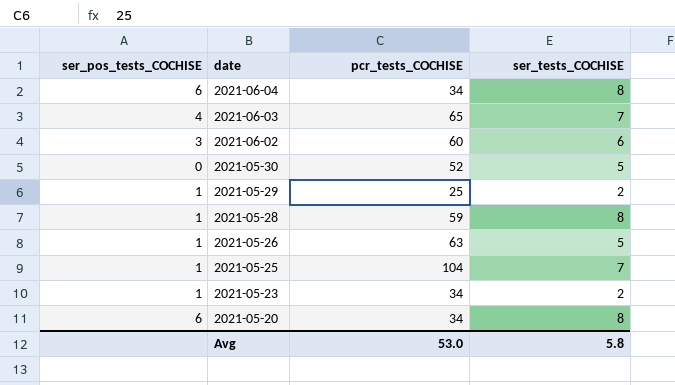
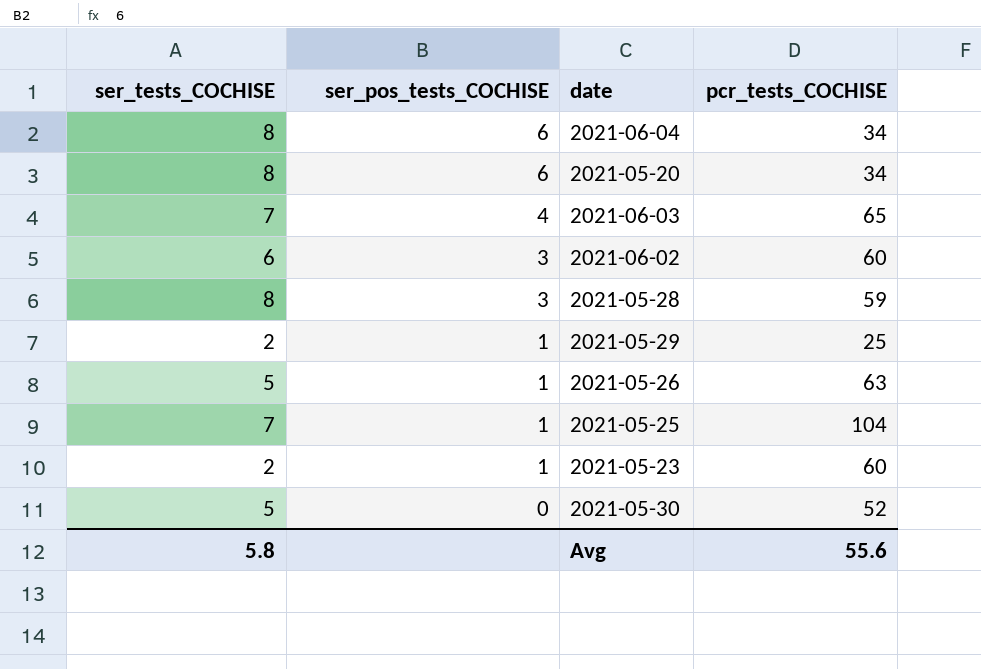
row order: date descending -> ser_pos_tests_COCHISE descending
column ser_tests_COCHISE | position: 4 -> 1
2021-05-28 | ser_pos_tests_COCHISE: 1 -> 3
2021-05-23 | pcr_tests_COCHISE: 34 -> 60
Avg | pcr_tests_COCHISE: 53.0 -> 55.6

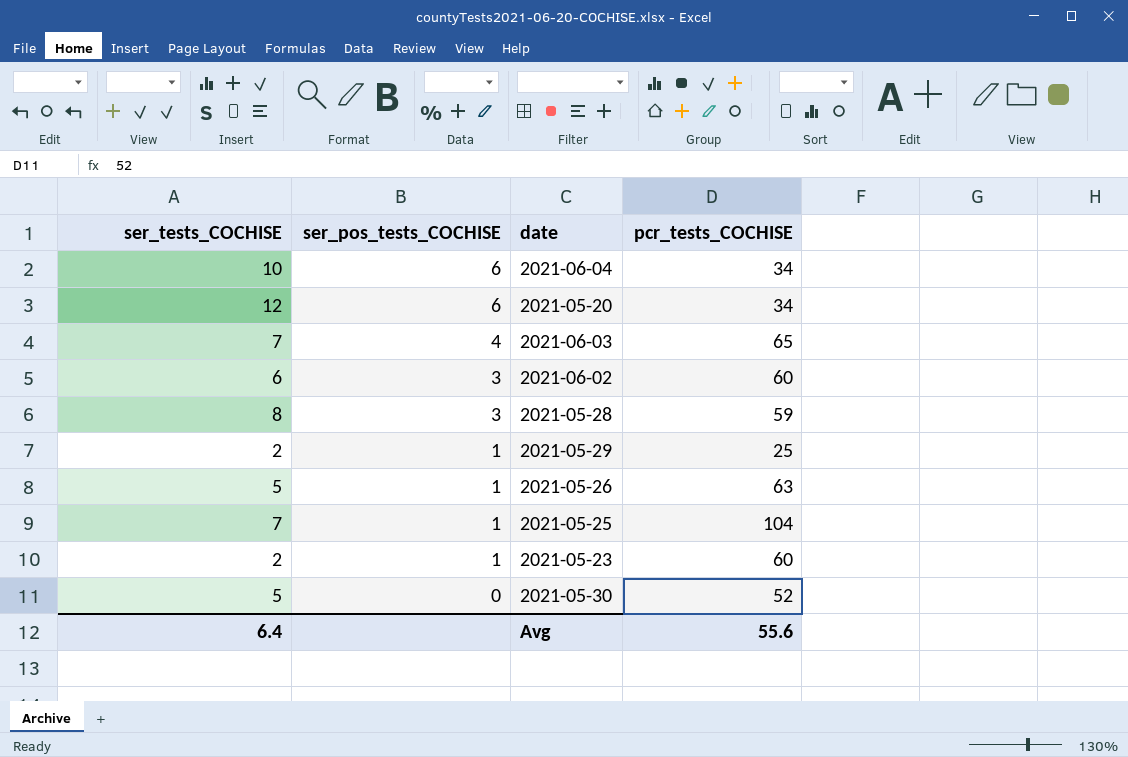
2021-06-04 | ser_tests_COCHISE: 8 -> 10
2021-05-20 | ser_tests_COCHISE: 8 -> 12
Avg | ser_tests_COCHISE: 5.8 -> 6.4

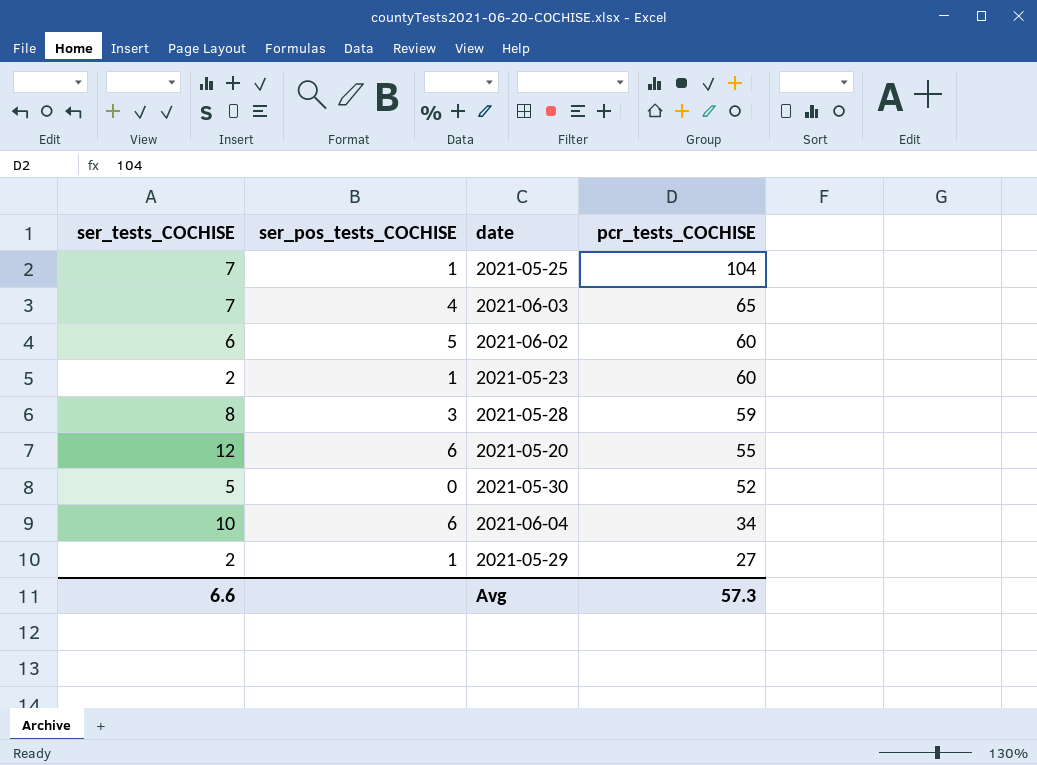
row order: ser_pos_tests_COCHISE descending -> pcr_tests_COCHISE descending
row 2021-05-26: 5 | 1 | 63 -> none
2021-06-02 | ser_pos_tests_COCHISE: 3 -> 5
2021-05-20 | pcr_tests_COCHISE: 34 -> 55
2021-05-29 | pcr_tests_COCHISE: 25 -> 27
Avg | ser_tests_COCHISE: 6.4 -> 6.6
Avg | pcr_tests_COCHISE: 55.6 -> 57.3

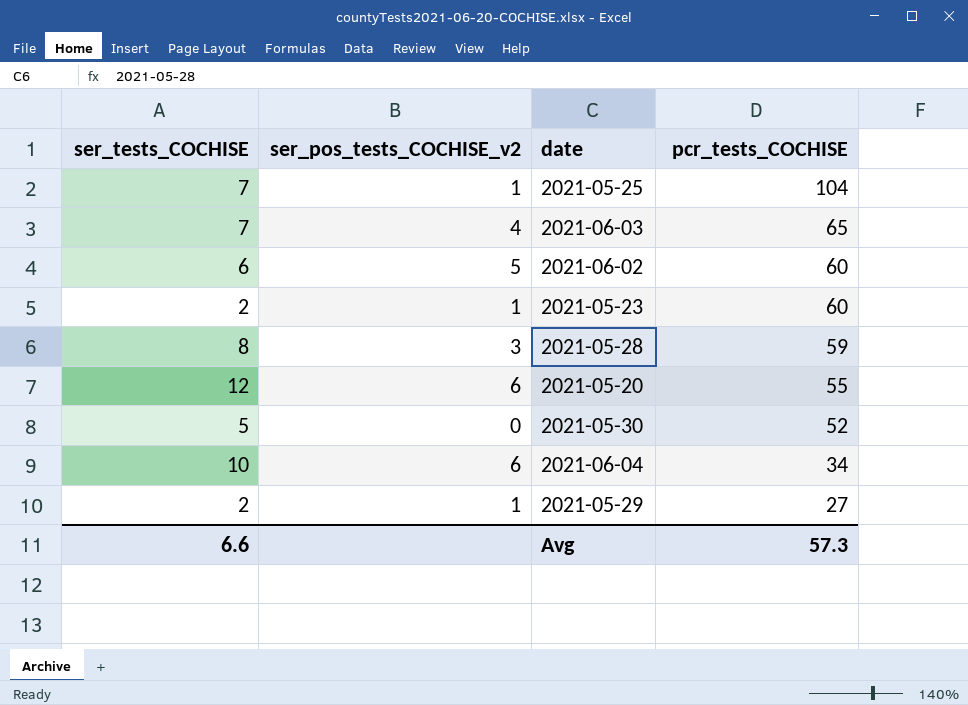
column name: ser_pos_tests_COCHISE -> ser_pos_tests_COCHISE_v2

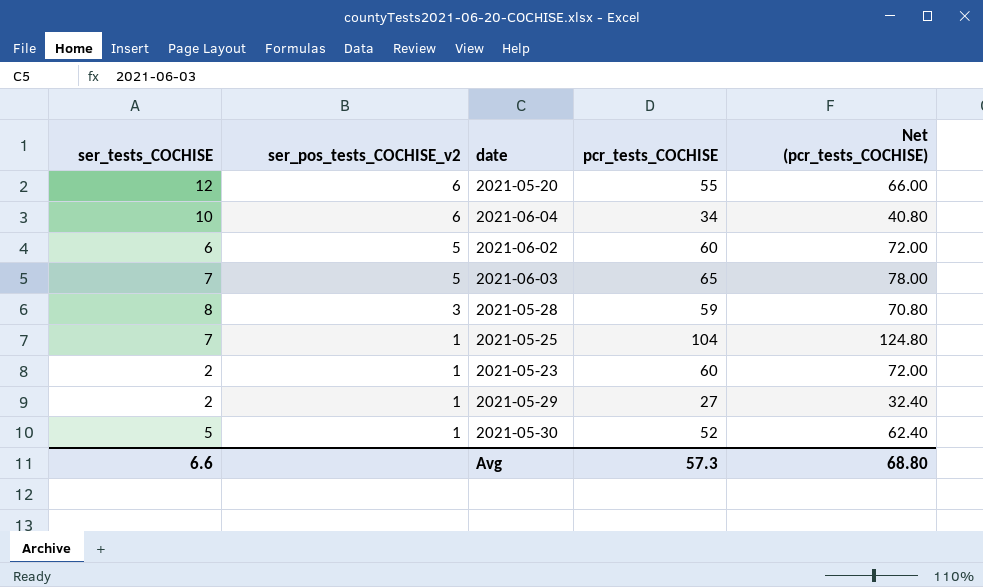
row order: pcr_tests_COCHISE descending -> ser_pos_tests_COCHISE_v2 descending
column Net (pcr_tests_COCHISE) | formula: none -> [pcr_tests_COCHISE] * 1.2
2021-06-03 | ser_pos_tests_COCHISE_v2: 4 -> 5
2021-05-30 | ser_pos_tests_COCHISE_v2: 0 -> 1

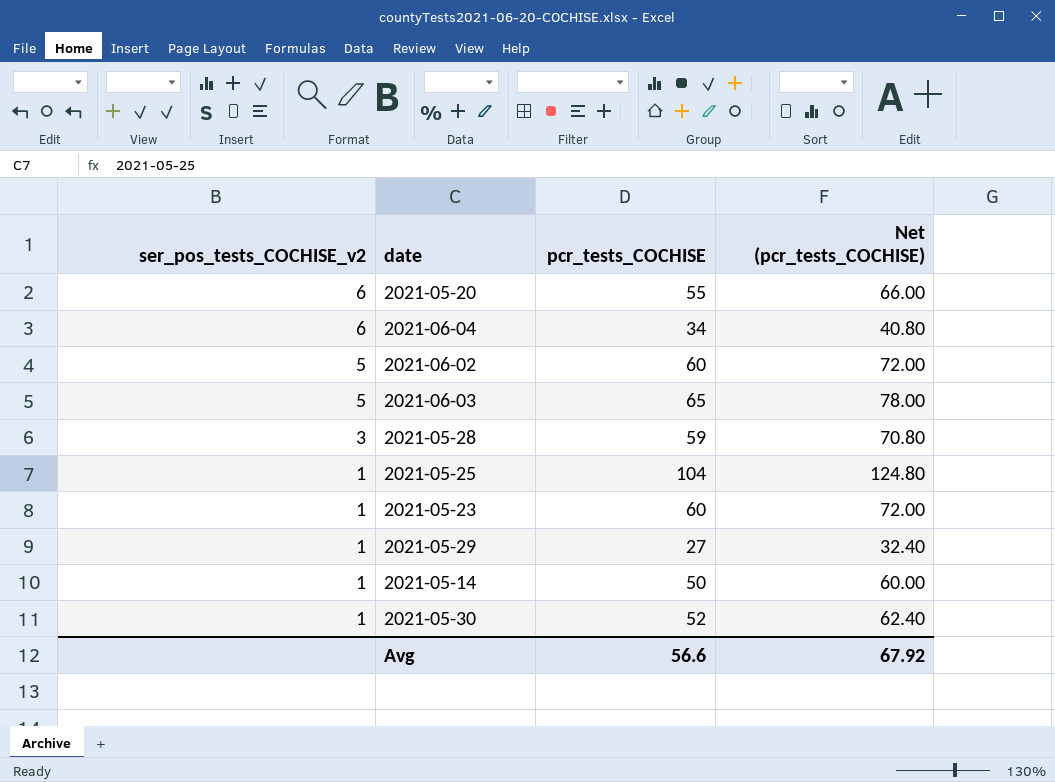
column ser_tests_COCHISE | position: 1 -> none
row 2021-05-14: none -> 1 | 50 | 60.00
Avg | pcr_tests_COCHISE: 57.3 -> 56.6
Avg | Net (pcr_tests_COCHISE): 68.80 -> 67.92

